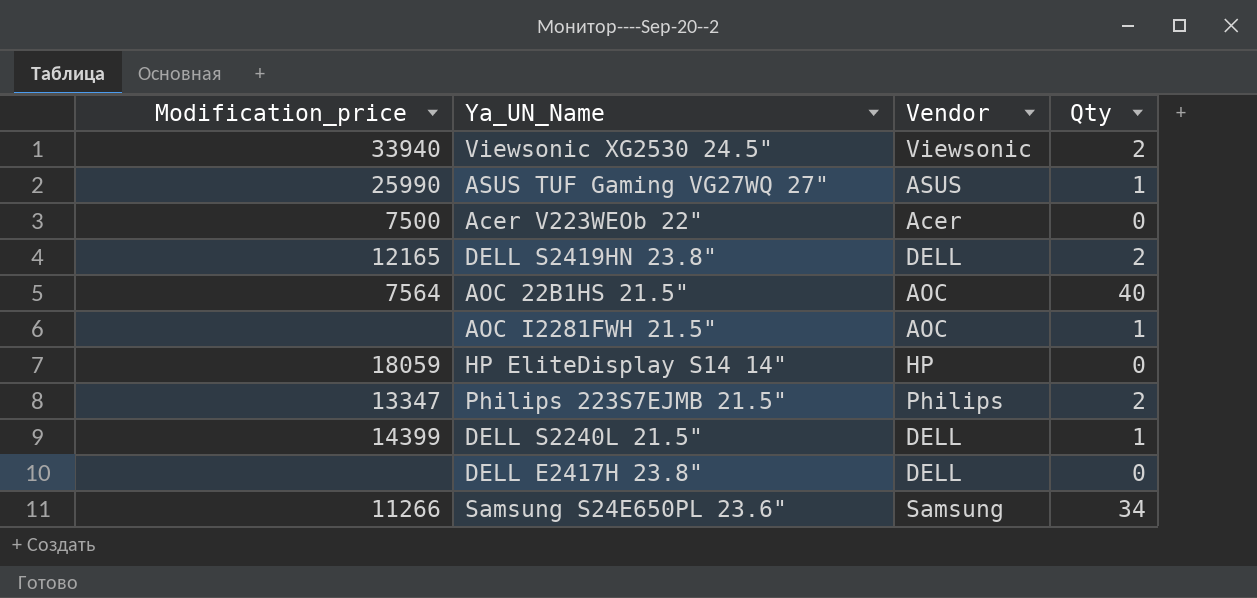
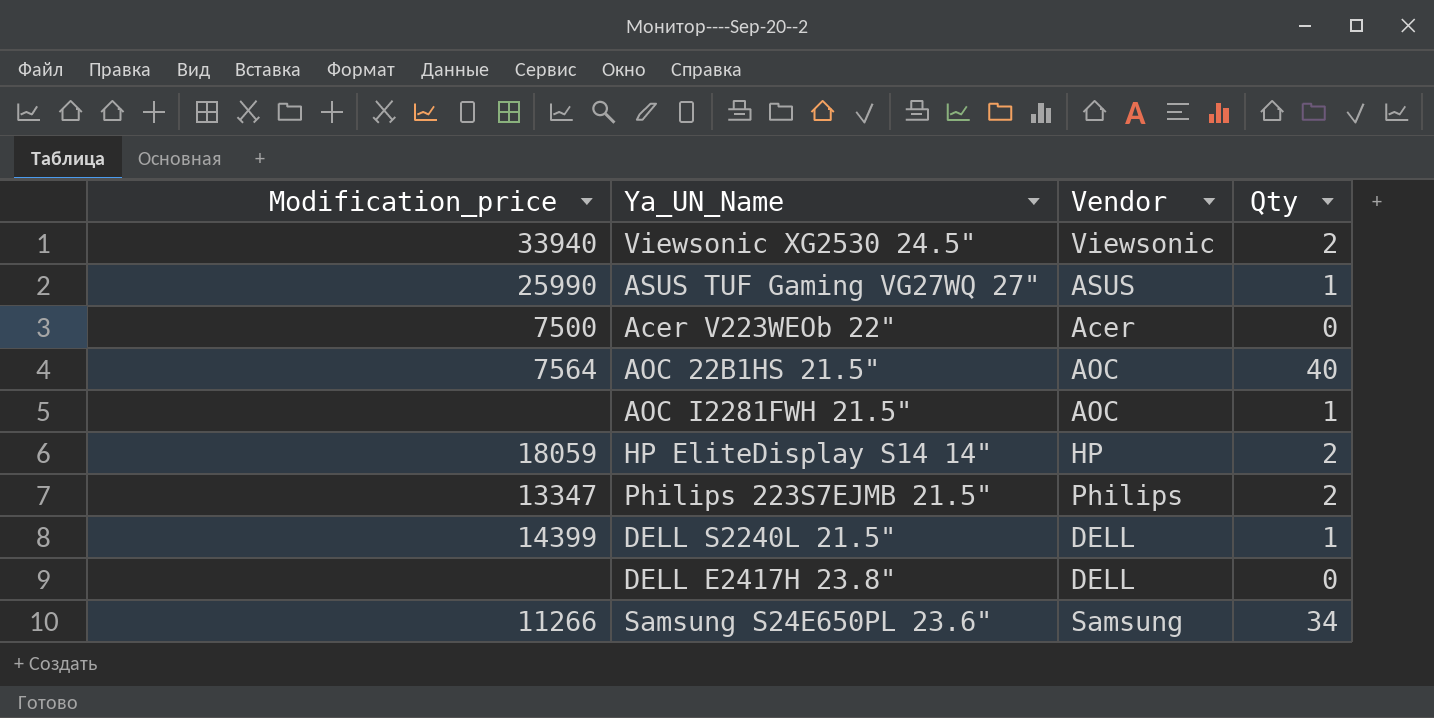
row DELL S2419HN 23.8": 12165 | DELL | 2 -> none
HP EliteDisplay S14 14" | Qty: 0 -> 2

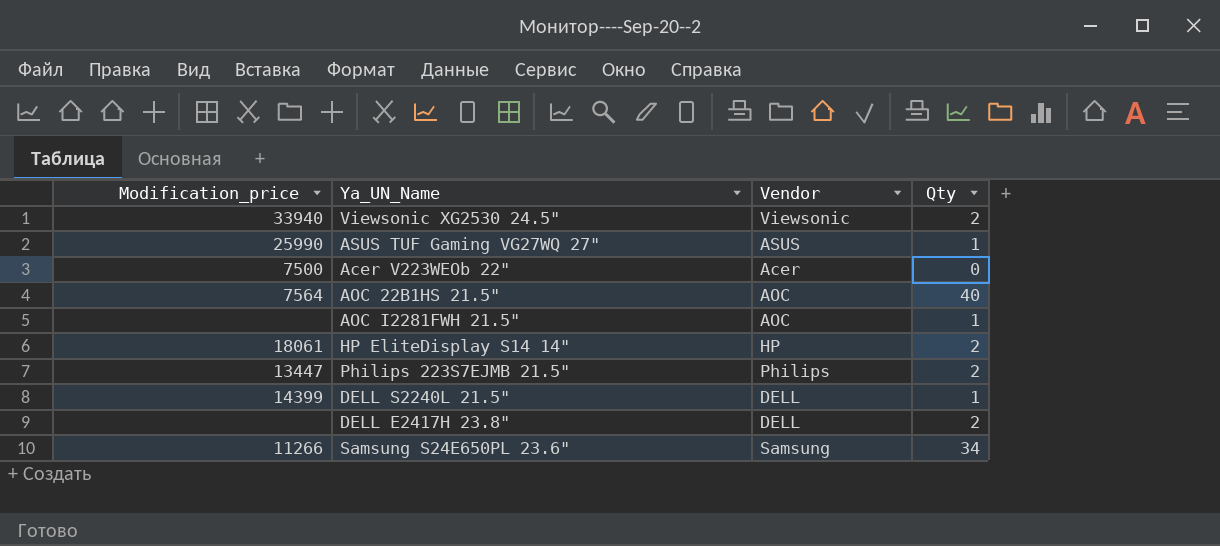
HP EliteDisplay S14 14" | Modification_price: 18059 -> 18061
Philips 223S7EJMB 21.5" | Modification_price: 13347 -> 13447
DELL E2417H 23.8" | Qty: 0 -> 2

